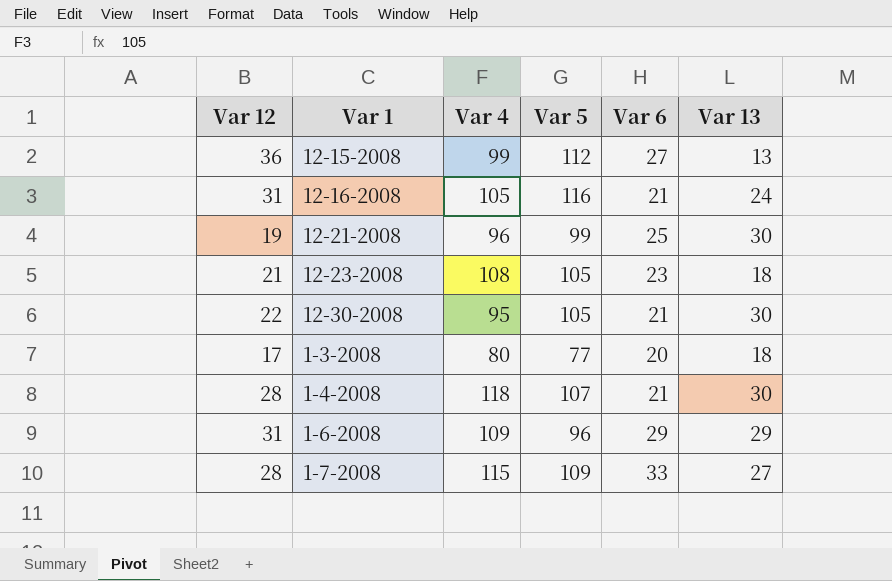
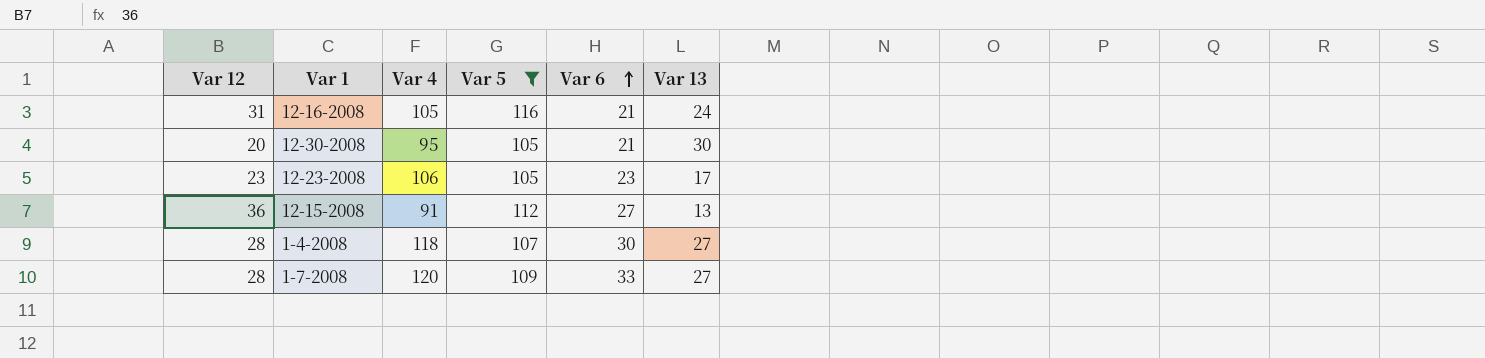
filter: none -> Var 5 >= 105
row order: none -> Var 6 ascending
12-30-2008 | Var 12: 22 -> 20
12-23-2008 | Var 12: 21 -> 23
12-23-2008 | Var 4: 108 -> 106
12-23-2008 | Var 13: 18 -> 17
12-15-2008 | Var 4: 99 -> 91
1-4-2008 | Var 6: 21 -> 30
1-4-2008 | Var 13: 30 -> 27
1-7-2008 | Var 4: 115 -> 120

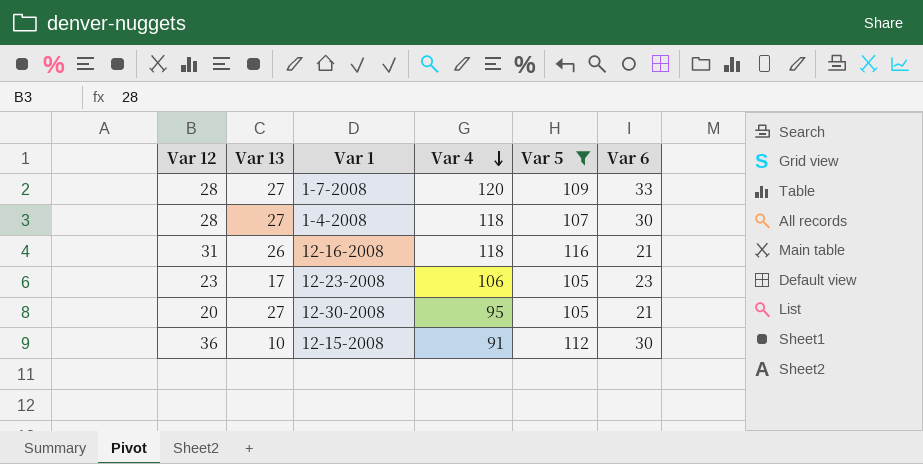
row order: Var 6 ascending -> Var 4 descending
column Var 13 | position: 6 -> 2
12-16-2008 | Var 13: 24 -> 26
12-16-2008 | Var 4: 105 -> 118
12-30-2008 | Var 13: 30 -> 27
12-15-2008 | Var 13: 13 -> 10
12-15-2008 | Var 6: 27 -> 30

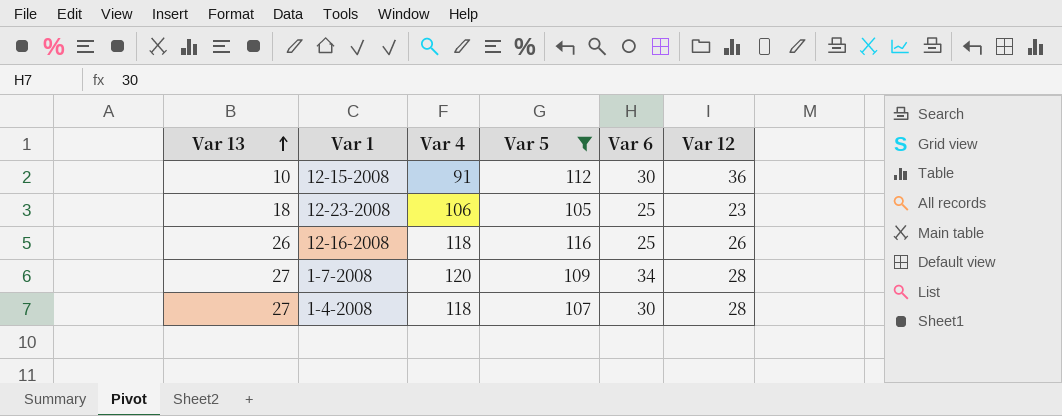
row order: Var 4 descending -> Var 13 ascending
column Var 12 | position: 1 -> 6
row 12-30-2008: 20 | 27 | 95 | 105 | 21 -> none
12-23-2008 | Var 13: 17 -> 18
12-23-2008 | Var 6: 23 -> 25
12-16-2008 | Var 6: 21 -> 25
12-16-2008 | Var 12: 31 -> 26
1-7-2008 | Var 6: 33 -> 34

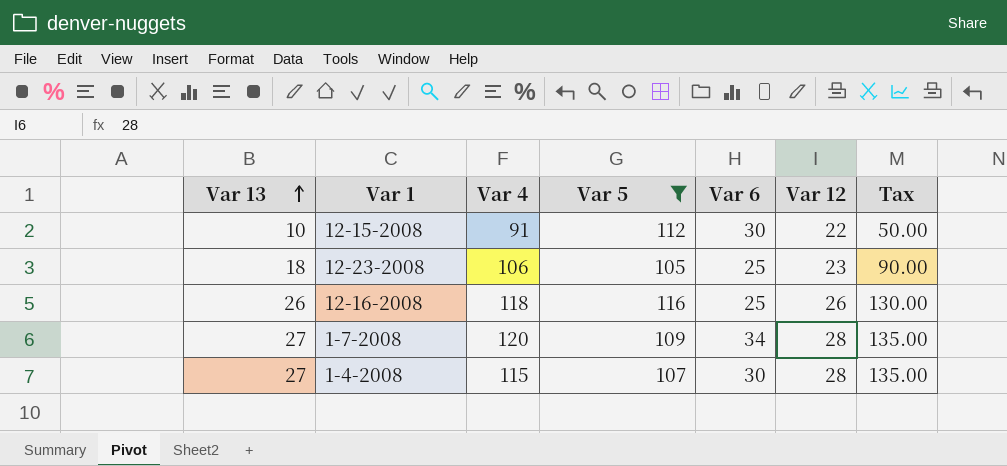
column Tax | formula: none -> [Var 13] * 5
12-15-2008 | Var 12: 36 -> 22
1-4-2008 | Var 4: 118 -> 115

